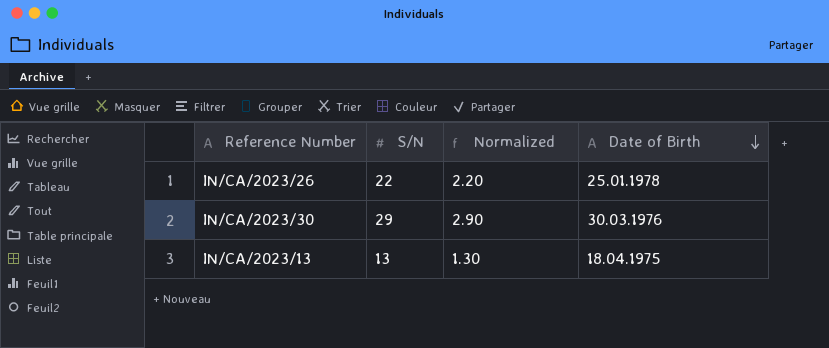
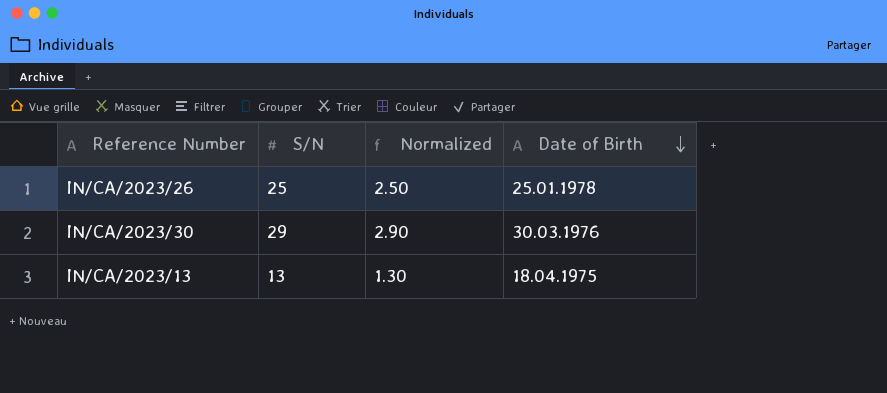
IN/CA/2023/26 | S/N: 22 -> 25
IN/CA/2023/26 | Normalized: 2.20 -> 2.50

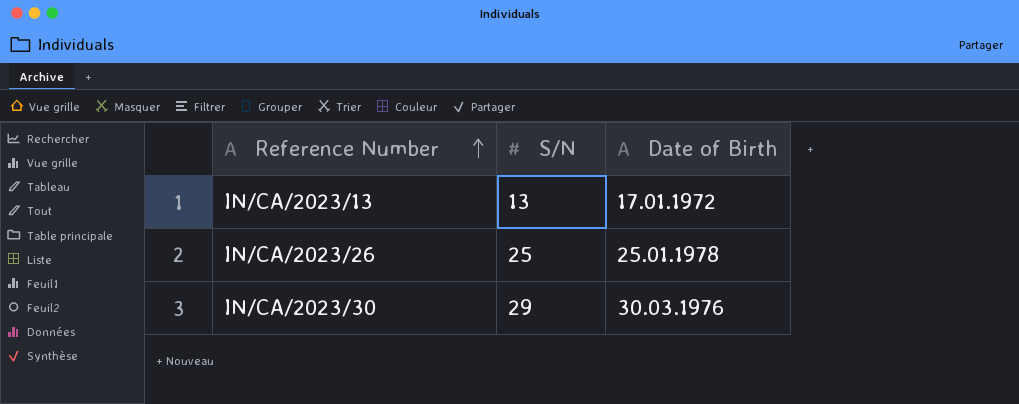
row order: Date of Birth descending -> Reference Number ascending
column Normalized | formula: [S/N] * 0.1 -> none
IN/CA/2023/13 | Date of Birth: 18.04.1975 -> 17.01.1972

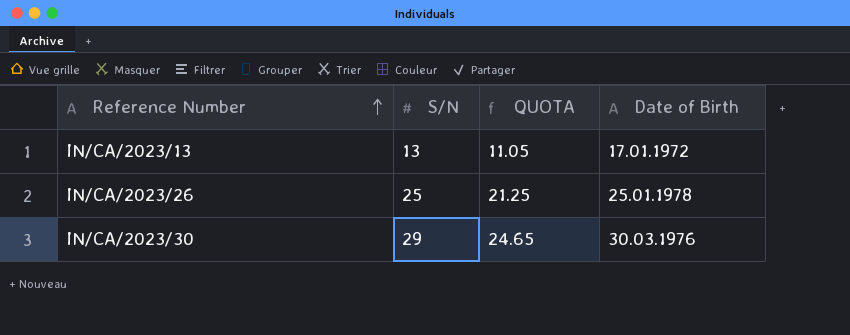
column QUOTA | formula: none -> [S/N] * 0.85

